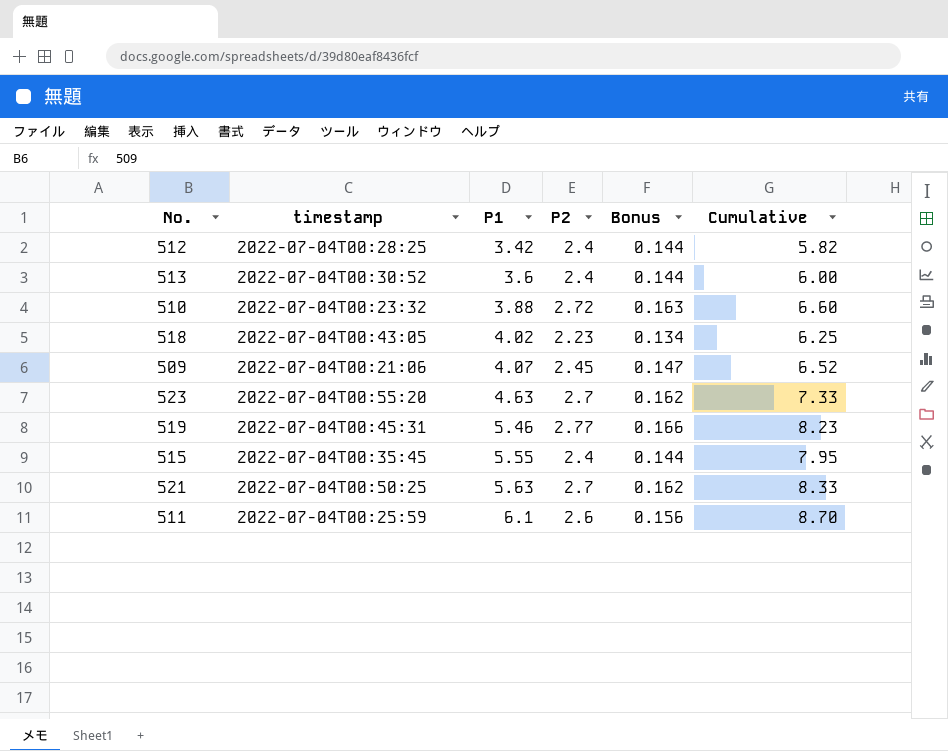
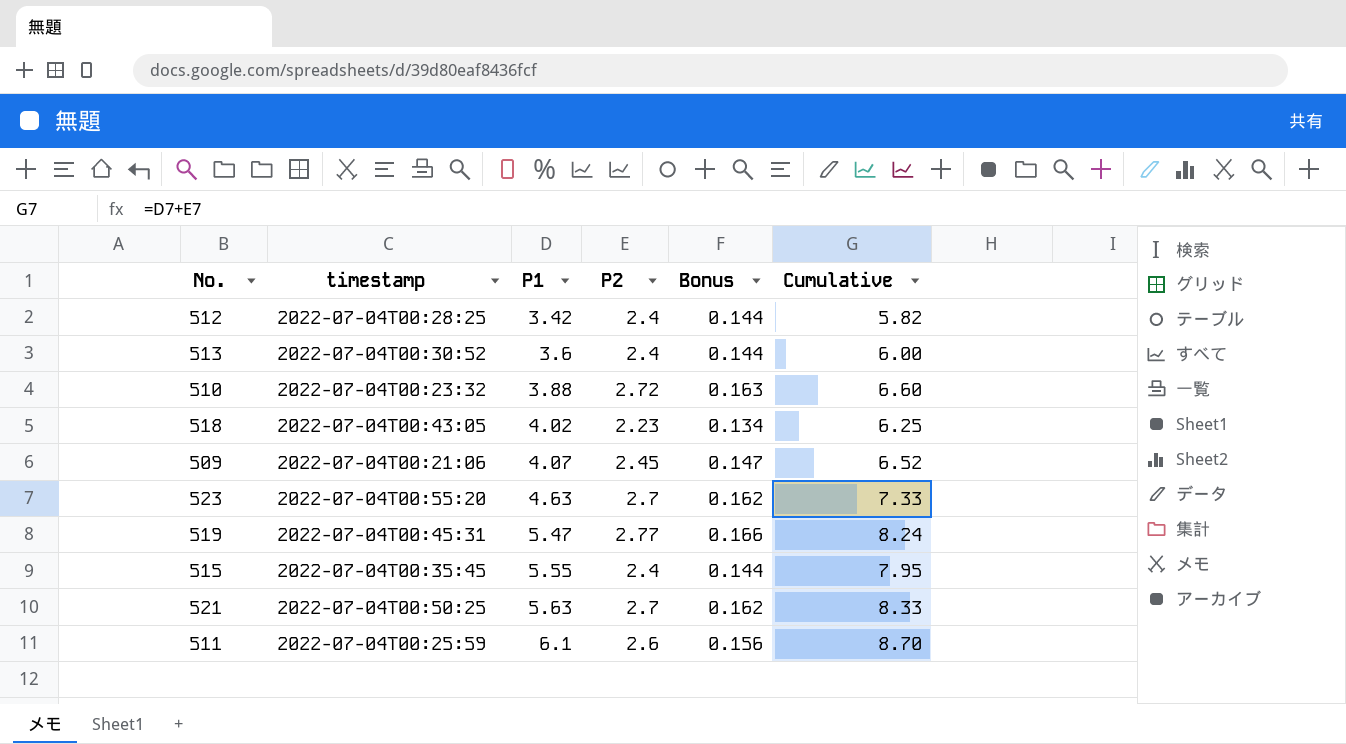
519 | P1: 5.46 -> 5.47
519 | Cumulative: 8.23 -> 8.24

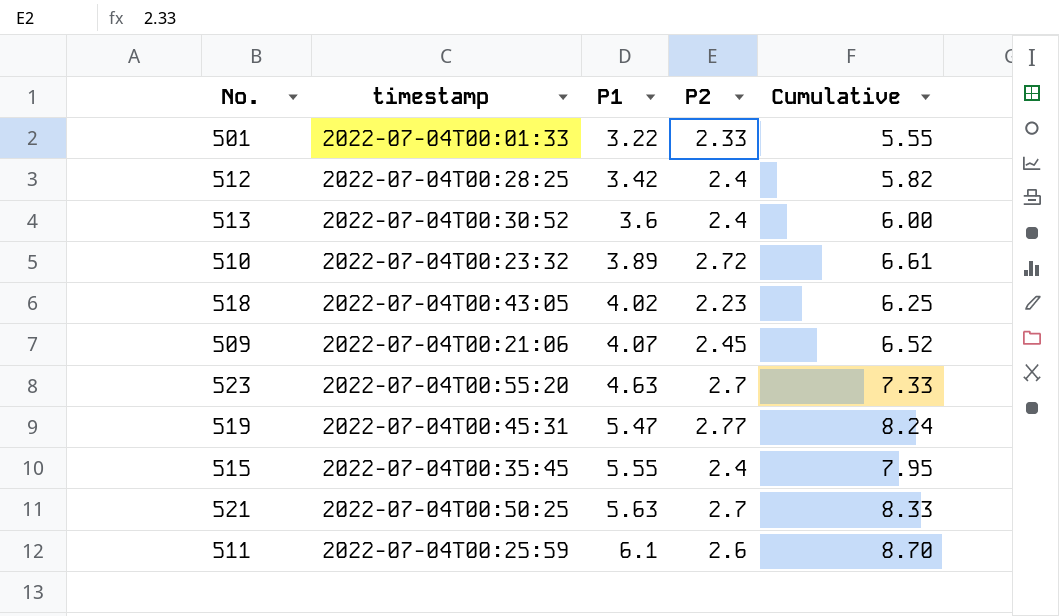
column Bonus | formula: [P2] * 0.06 -> none
row 501: none -> 2022-07-04T00:01:33 | 3.22 | 2.33 | 5.55
510 | P1: 3.88 -> 3.89
510 | Cumulative: 6.60 -> 6.61

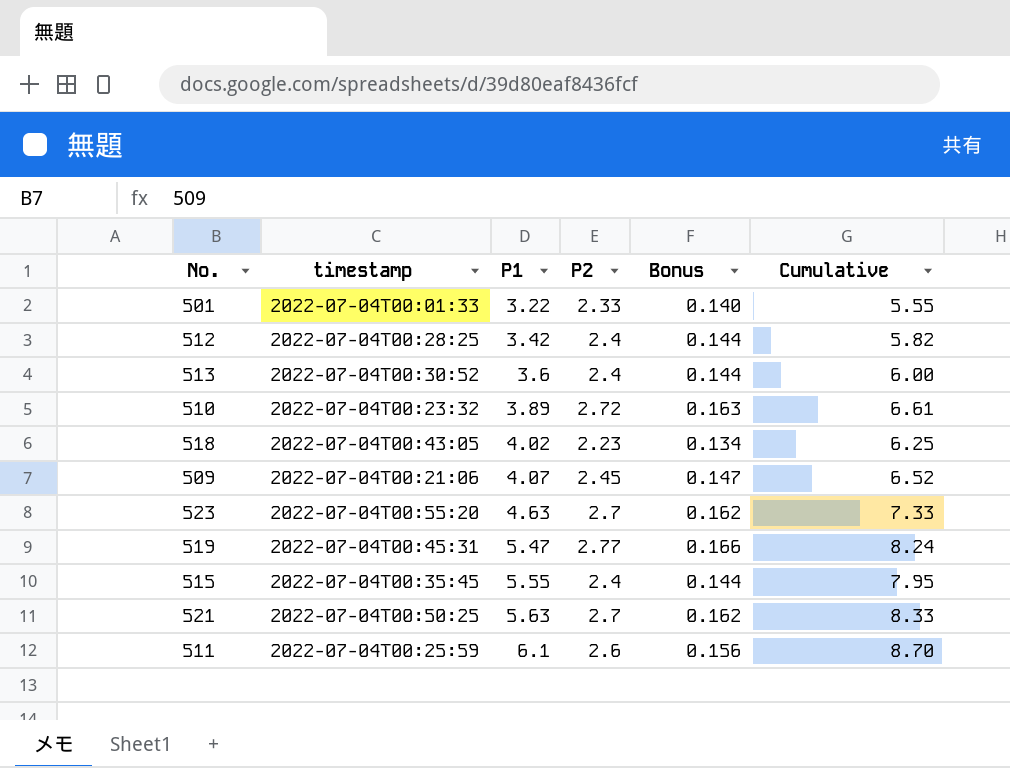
column Bonus | formula: none -> [P2] * 0.06

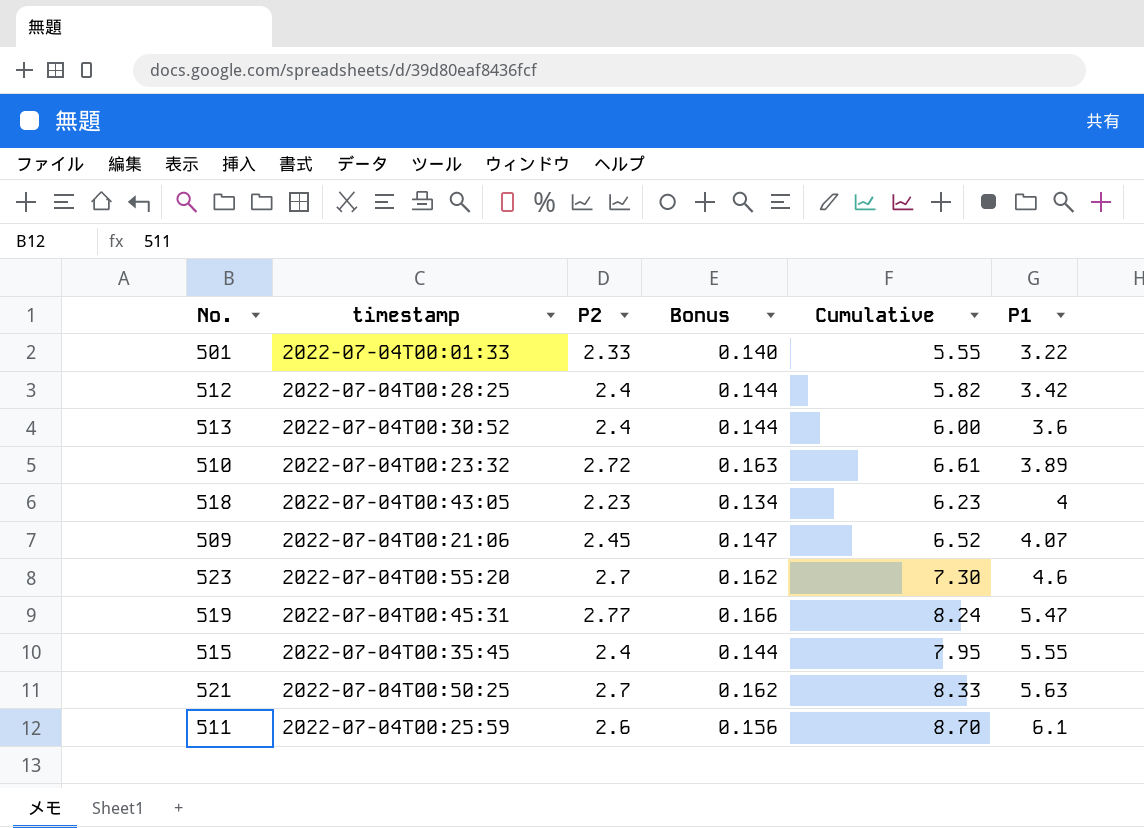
column P1 | position: 3 -> 6
518 | Cumulative: 6.25 -> 6.23
518 | P1: 4.02 -> 4
523 | Cumulative: 7.33 -> 7.30
523 | P1: 4.63 -> 4.6

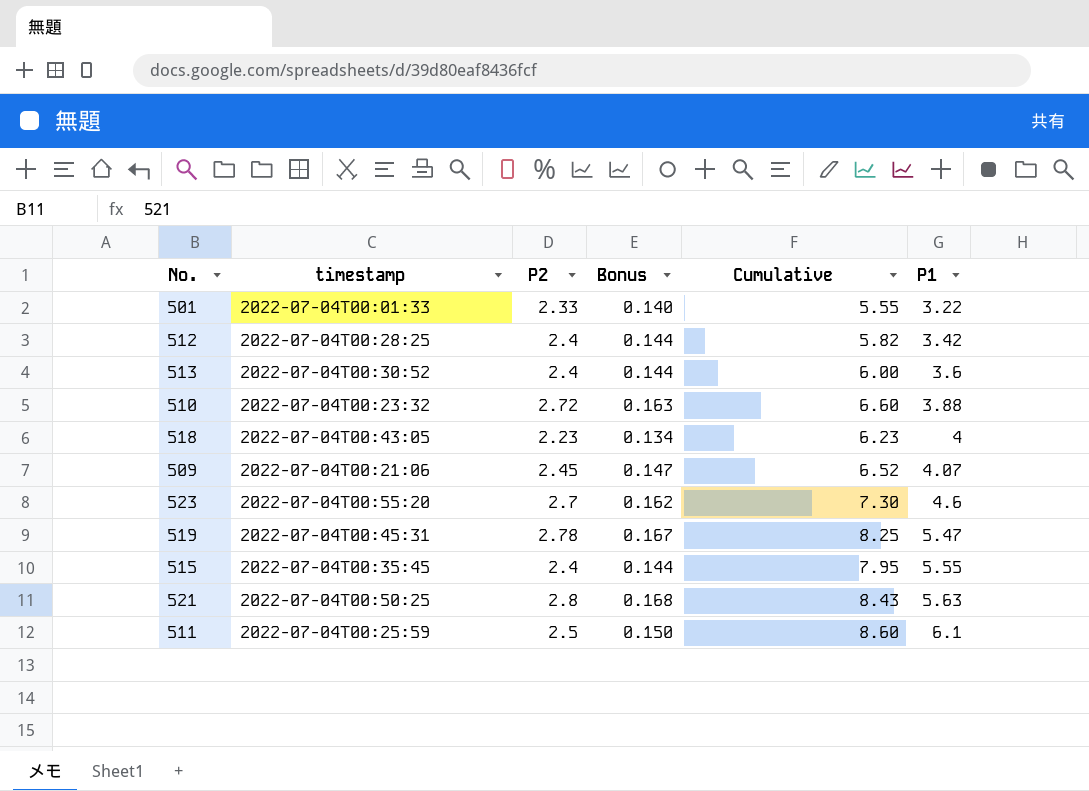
510 | Cumulative: 6.61 -> 6.60
510 | P1: 3.89 -> 3.88
519 | P2: 2.77 -> 2.78
519 | Bonus: 0.166 -> 0.167
519 | Cumulative: 8.24 -> 8.25
521 | P2: 2.7 -> 2.8
521 | Bonus: 0.162 -> 0.168
521 | Cumulative: 8.33 -> 8.43
511 | P2: 2.6 -> 2.5
511 | Bonus: 0.156 -> 0.150
511 | Cumulative: 8.70 -> 8.60

